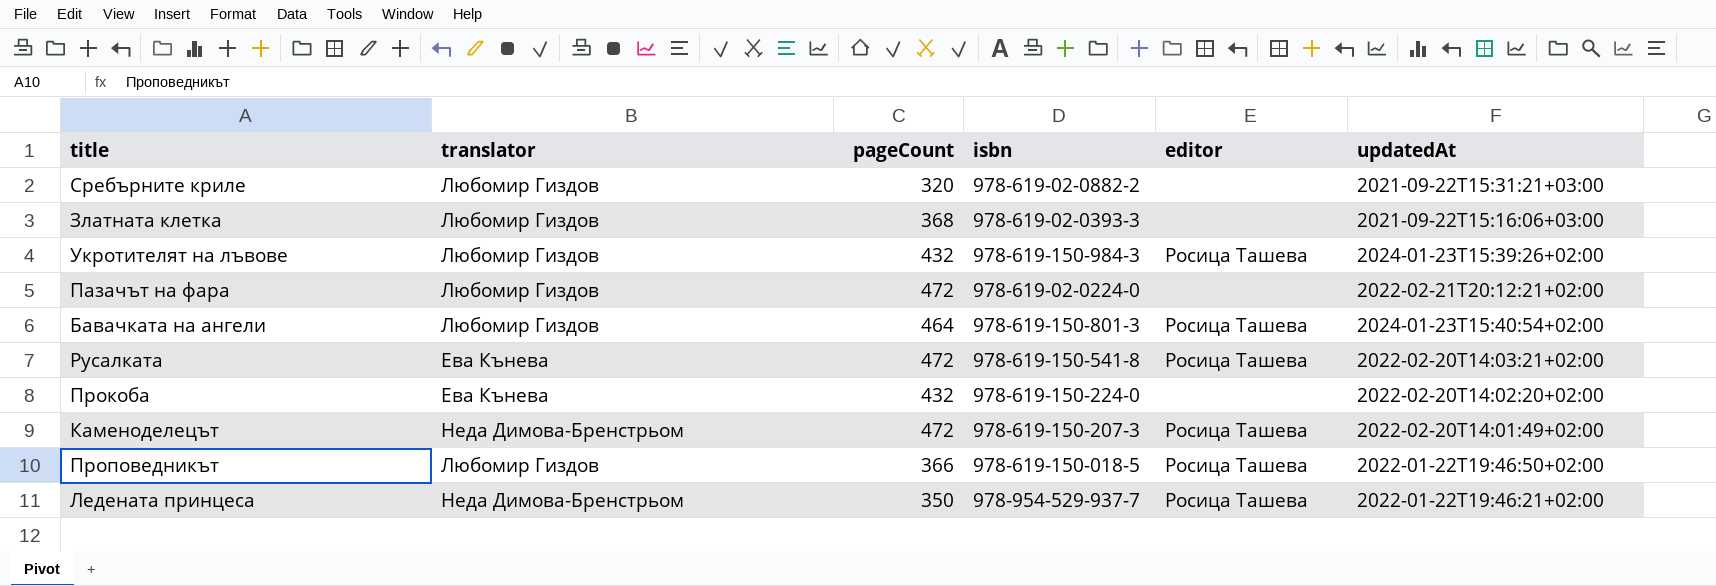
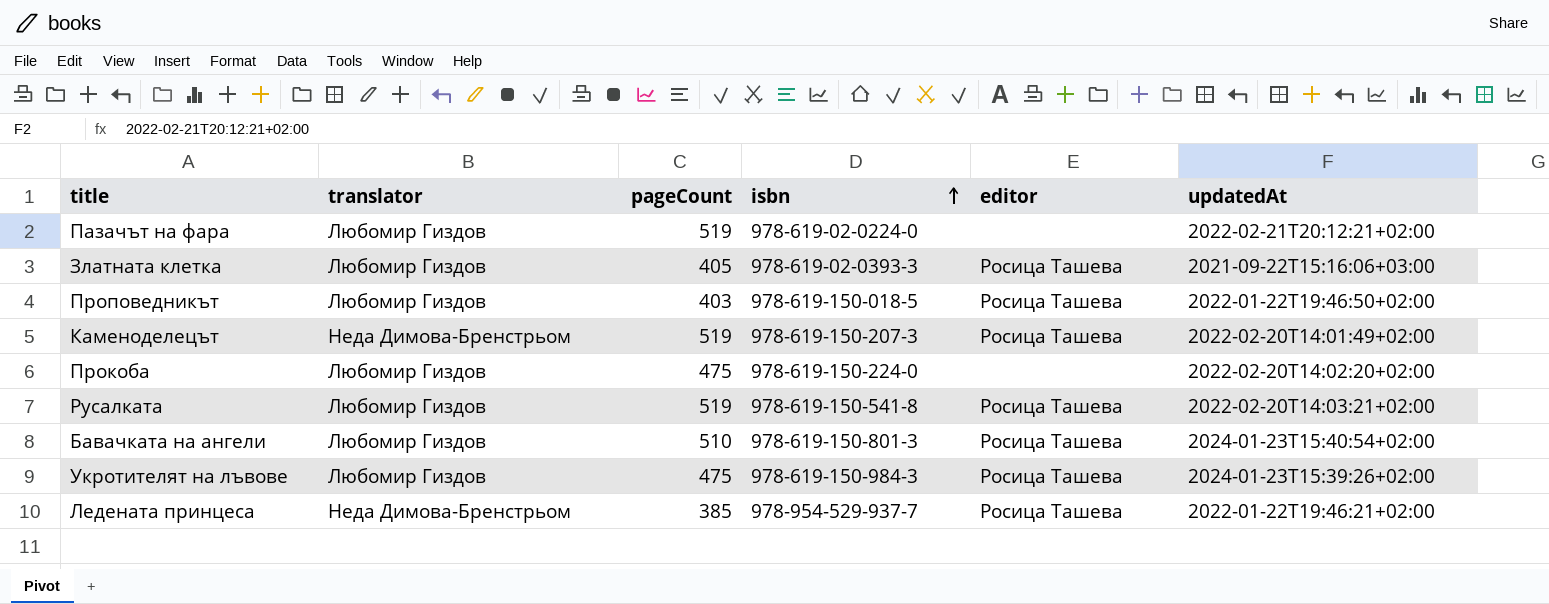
row order: none -> isbn ascending
row Сребърните криле: Любомир Гиздов | 320 | 978-619-02-0882-2 | none | 2021-09-22T15:31:21+03:00 -> none
Пазачът на фара | pageCount: 472 -> 519
Златната клетка | pageCount: 368 -> 405
Златната клетка | editor: none -> Росица Ташева
Проповедникът | pageCount: 366 -> 403
Каменоделецът | pageCount: 472 -> 519
Прокоба | translator: Ева Кънева -> Любомир Гиздов
Прокоба | pageCount: 432 -> 475
Русалката | translator: Ева Кънева -> Любомир Гиздов
Русалката | pageCount: 472 -> 519
Бавачката на ангели | pageCount: 464 -> 510
Укротителят на лъвове | pageCount: 432 -> 475
Ледената принцеса | pageCount: 350 -> 385

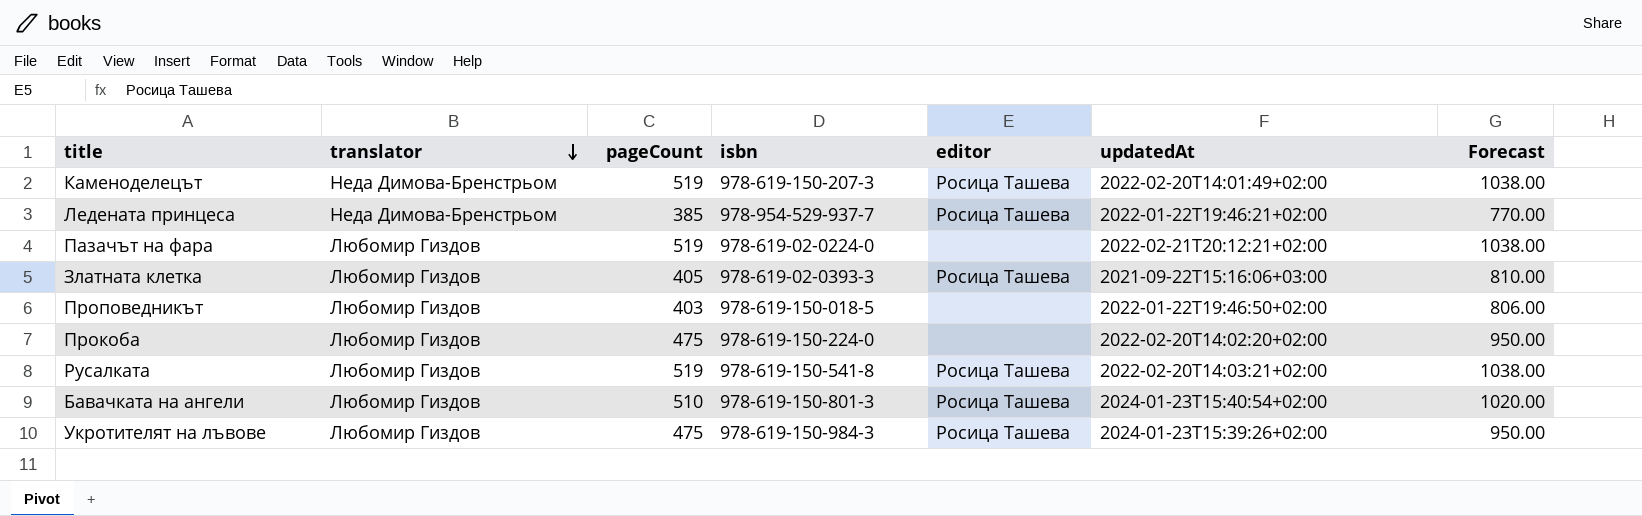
row order: isbn ascending -> translator descending
column Forecast | formula: none -> [pageCount] * 2
Проповедникът | editor: Росица Ташева -> none

